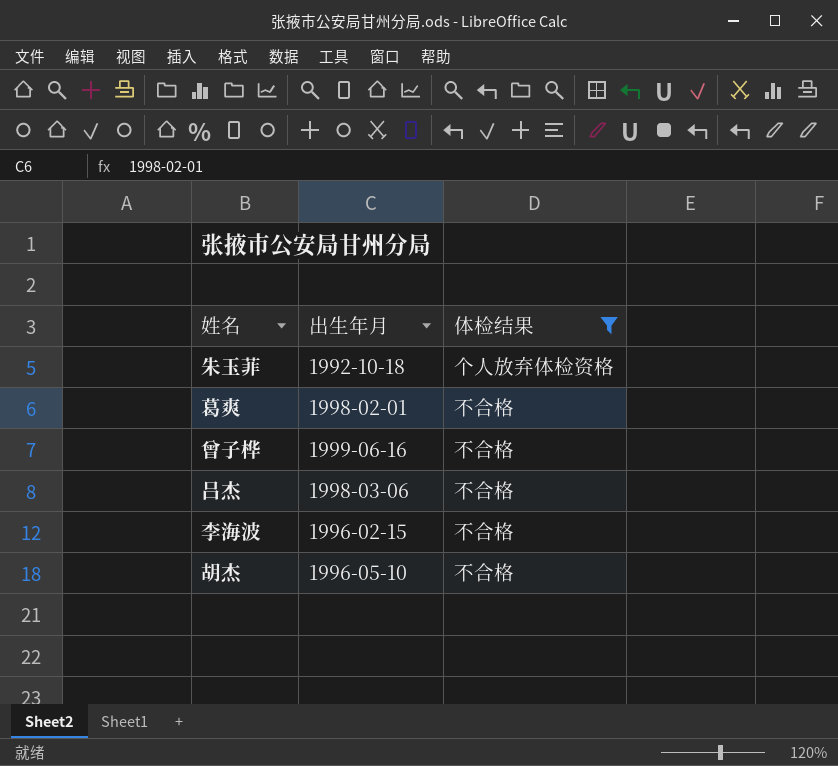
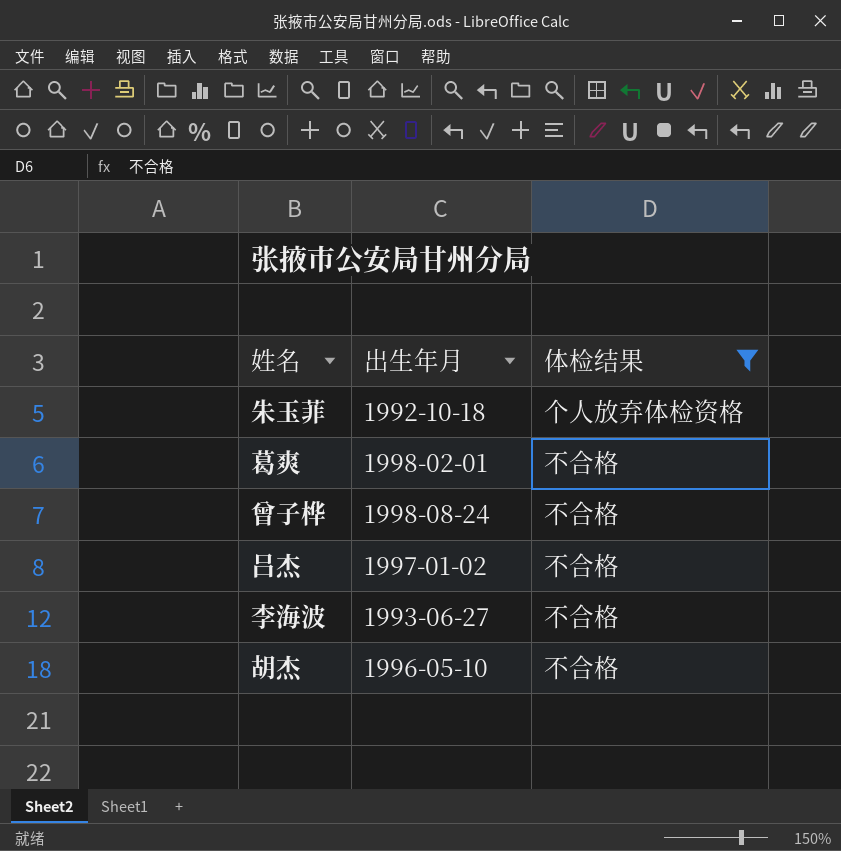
曾子桦 | 出生年月: 1999-06-16 -> 1998-08-24
吕杰 | 出生年月: 1998-03-06 -> 1997-01-02
李海波 | 出生年月: 1996-02-15 -> 1993-06-27

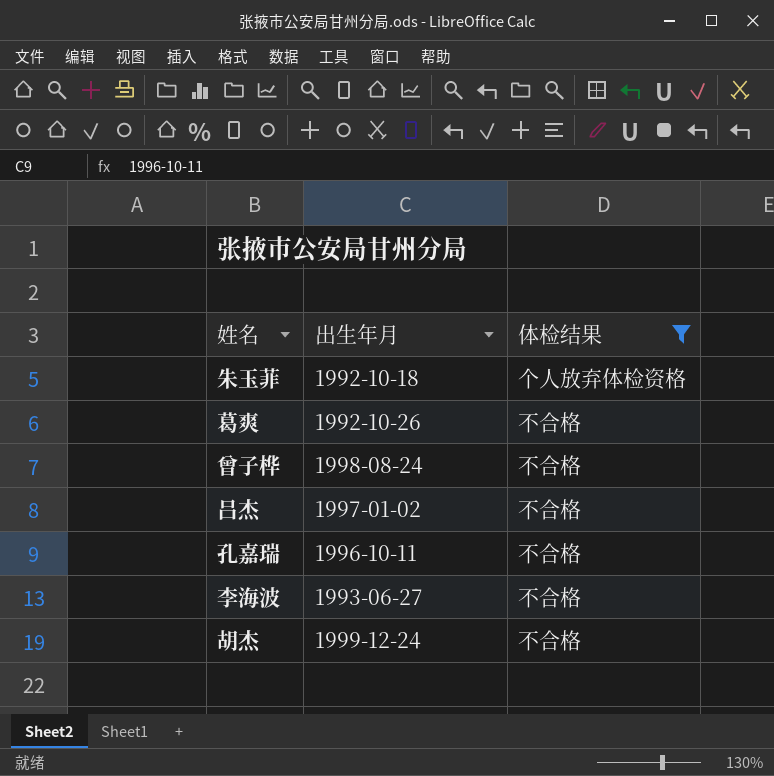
葛爽 | 出生年月: 1998-02-01 -> 1992-10-26
row 孔嘉瑞: none -> 1996-10-11 | 不合格
胡杰 | 出生年月: 1996-05-10 -> 1999-12-24

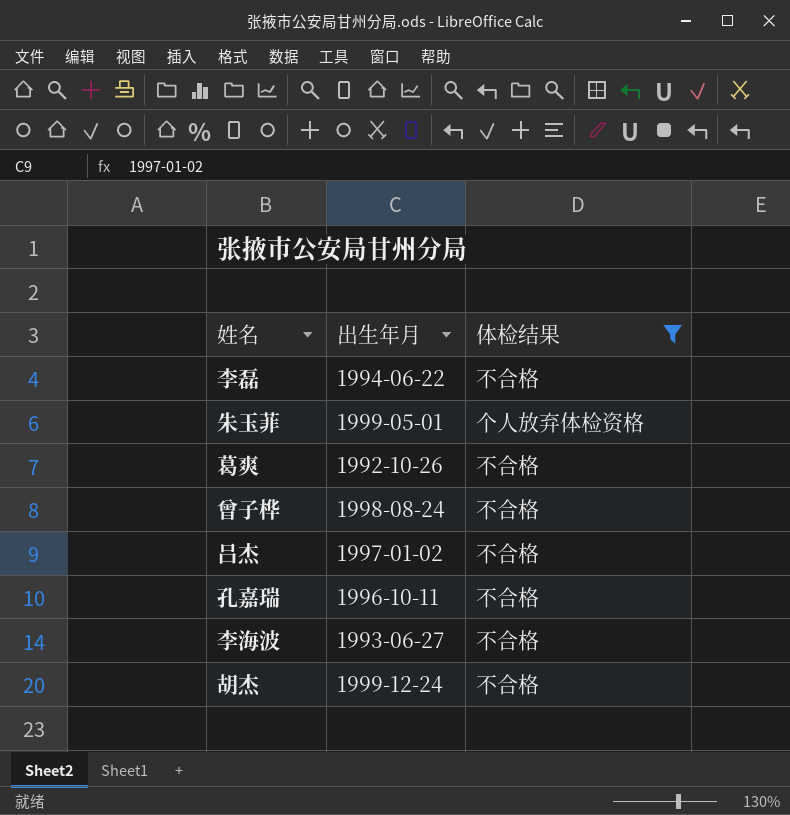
row 李磊: none -> 1994-06-22 | 不合格
朱玉菲 | 出生年月: 1992-10-18 -> 1999-05-01

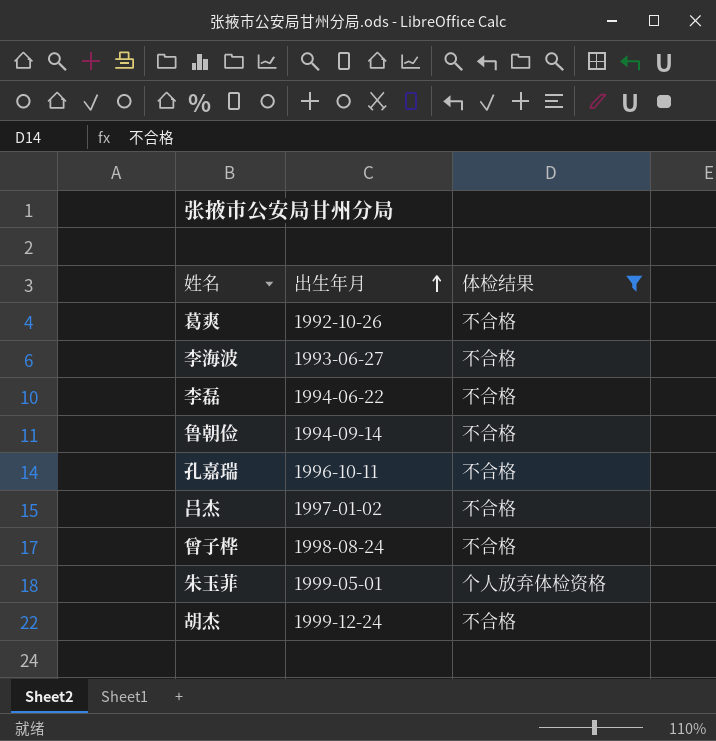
row order: none -> 出生年月 ascending
row 鲁朝俭: none -> 1994-09-14 | 不合格

